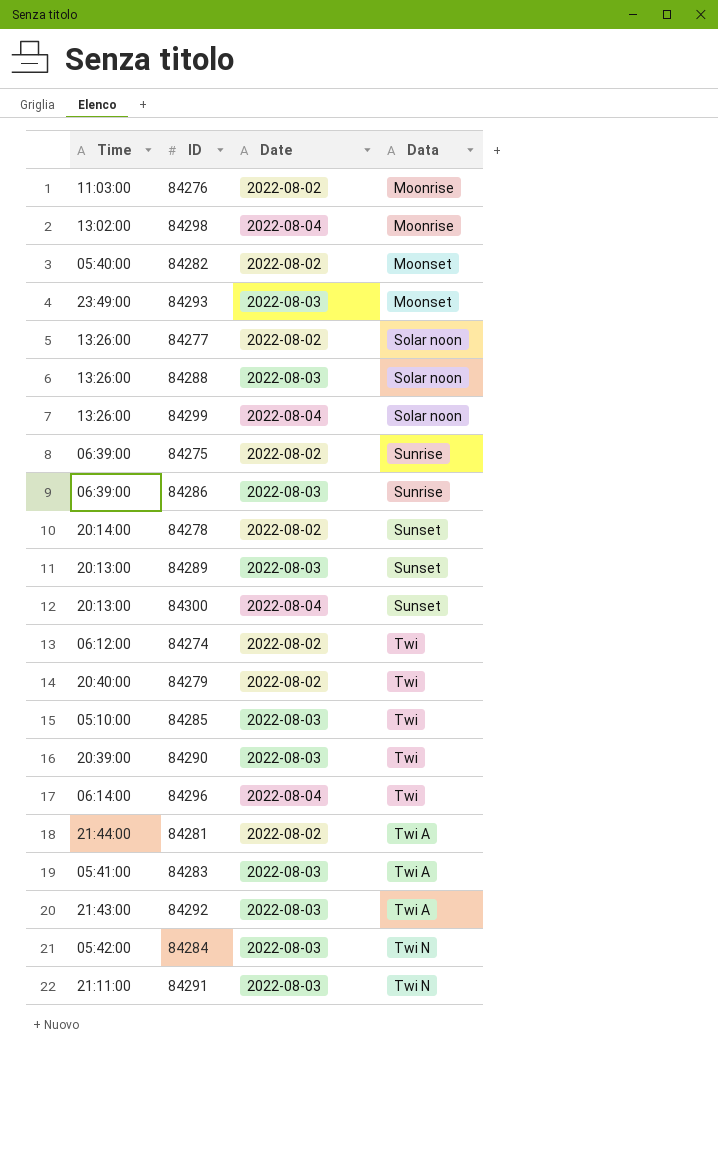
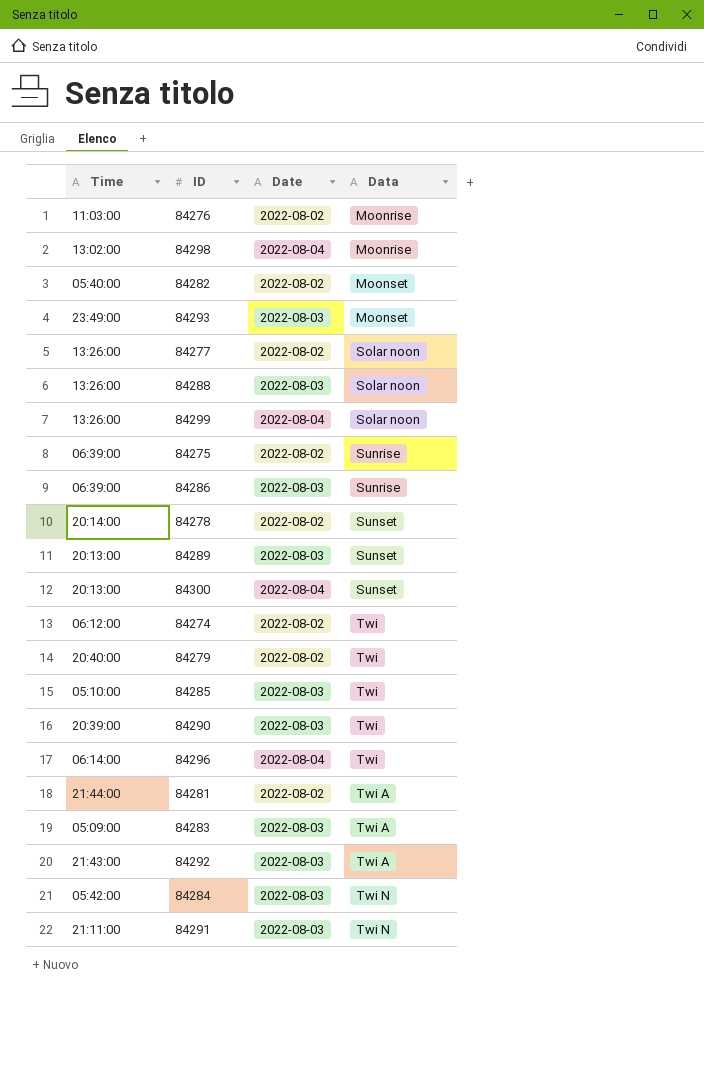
84283 | Time: 05:41:00 -> 05:09:00

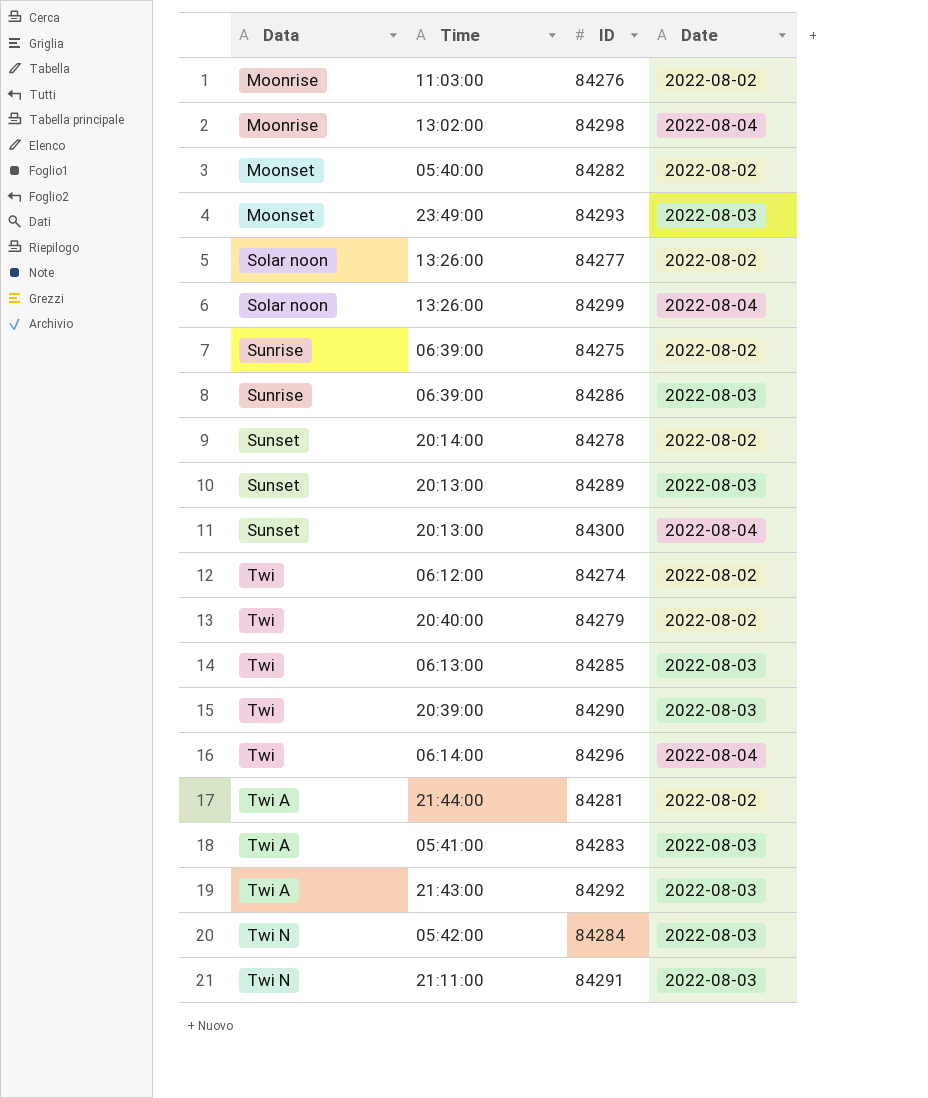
column Data | position: 4 -> 1
row 84288: 13:26:00 | 2022-08-03 | Solar noon -> none
84285 | Time: 05:10:00 -> 06:13:00
84283 | Time: 05:09:00 -> 05:41:00

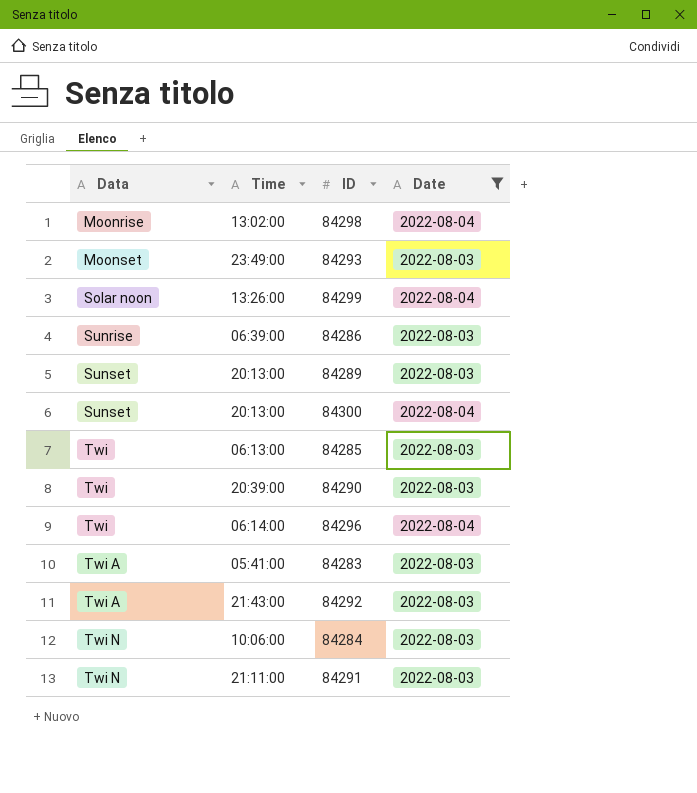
filter: none -> Date != 2022-08-02
84284 | Time: 05:42:00 -> 10:06:00

